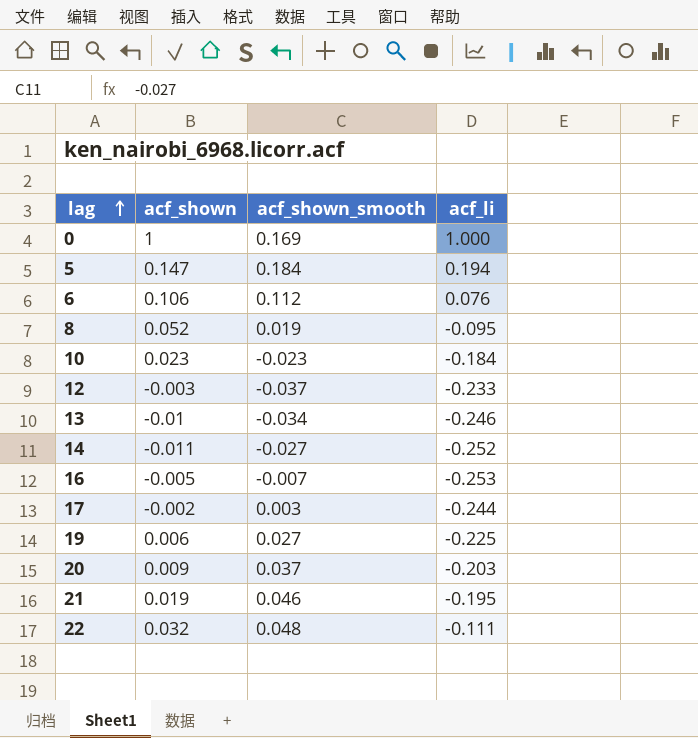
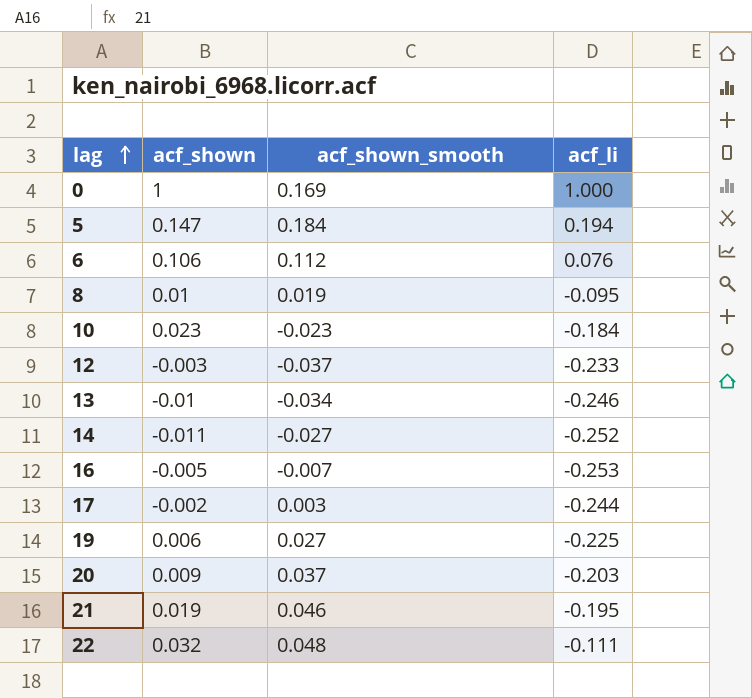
8 | acf_shown: 0.052 -> 0.01

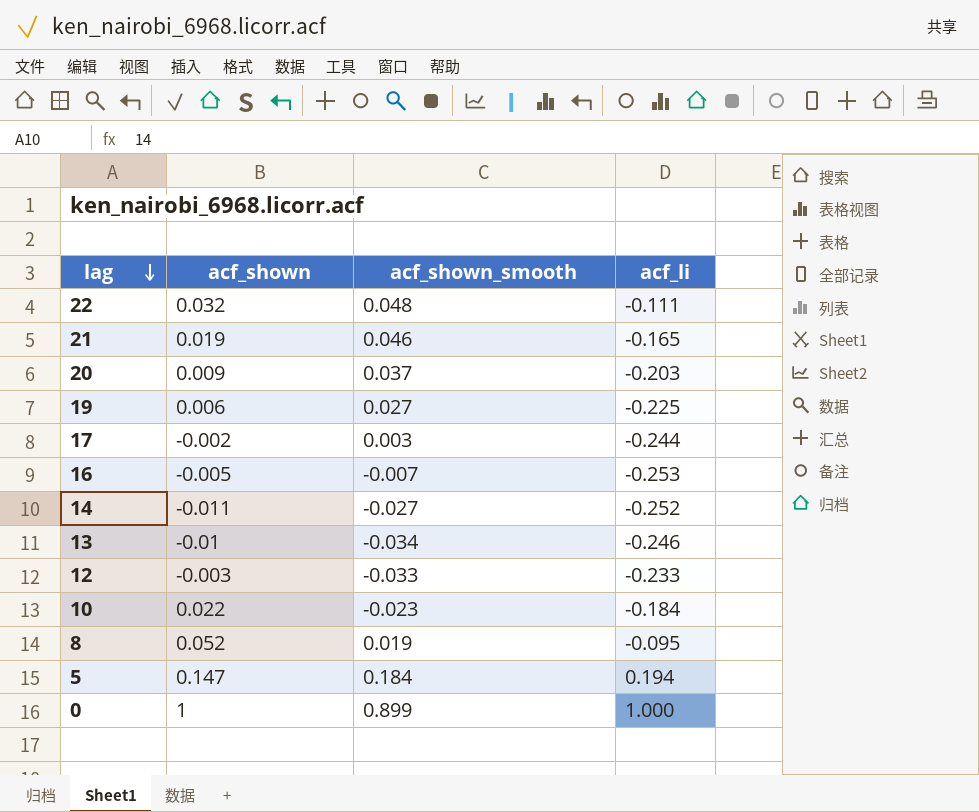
row order: lag ascending -> lag descending
row 6: 0.106 | 0.112 | 0.076 -> none
21 | acf_li: -0.195 -> -0.165
12 | acf_shown_smooth: -0.037 -> -0.033
10 | acf_shown: 0.023 -> 0.022
8 | acf_shown: 0.01 -> 0.052
0 | acf_shown_smooth: 0.169 -> 0.899

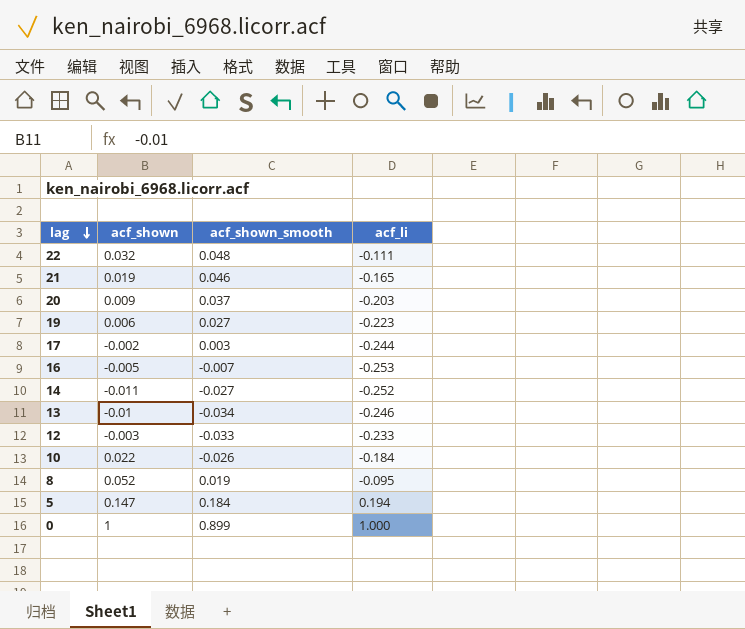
19 | acf_li: -0.225 -> -0.223
10 | acf_shown_smooth: -0.023 -> -0.026

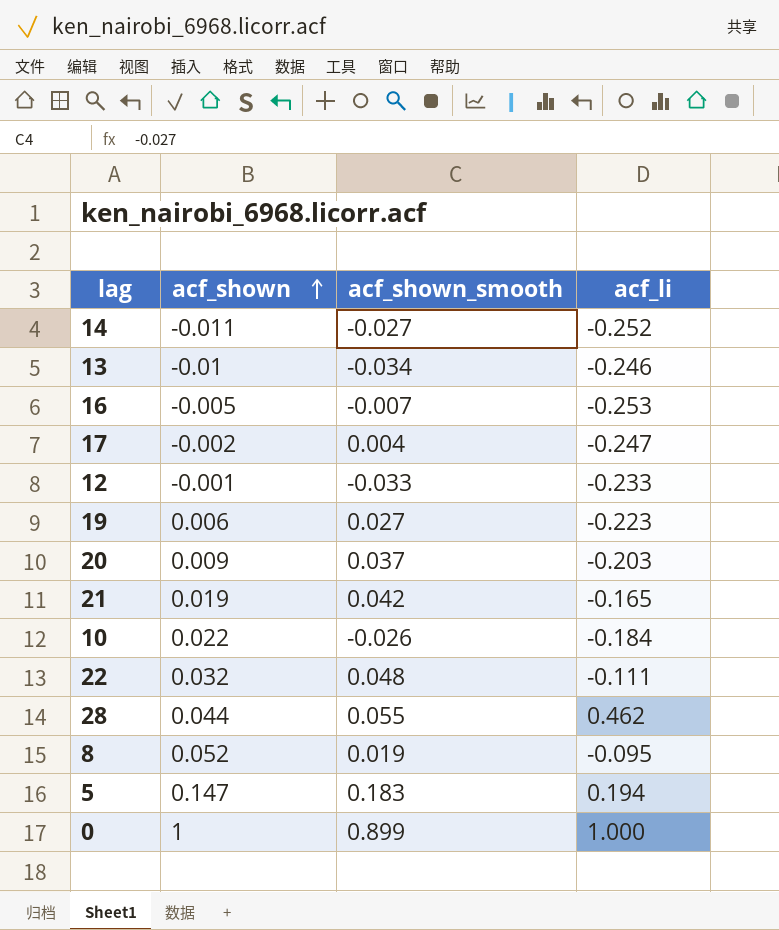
row order: lag descending -> acf_shown ascending
17 | acf_shown_smooth: 0.003 -> 0.004
17 | acf_li: -0.244 -> -0.247
12 | acf_shown: -0.003 -> -0.001
21 | acf_shown_smooth: 0.046 -> 0.042
row 28: none -> 0.044 | 0.055 | 0.462
5 | acf_shown_smooth: 0.184 -> 0.183

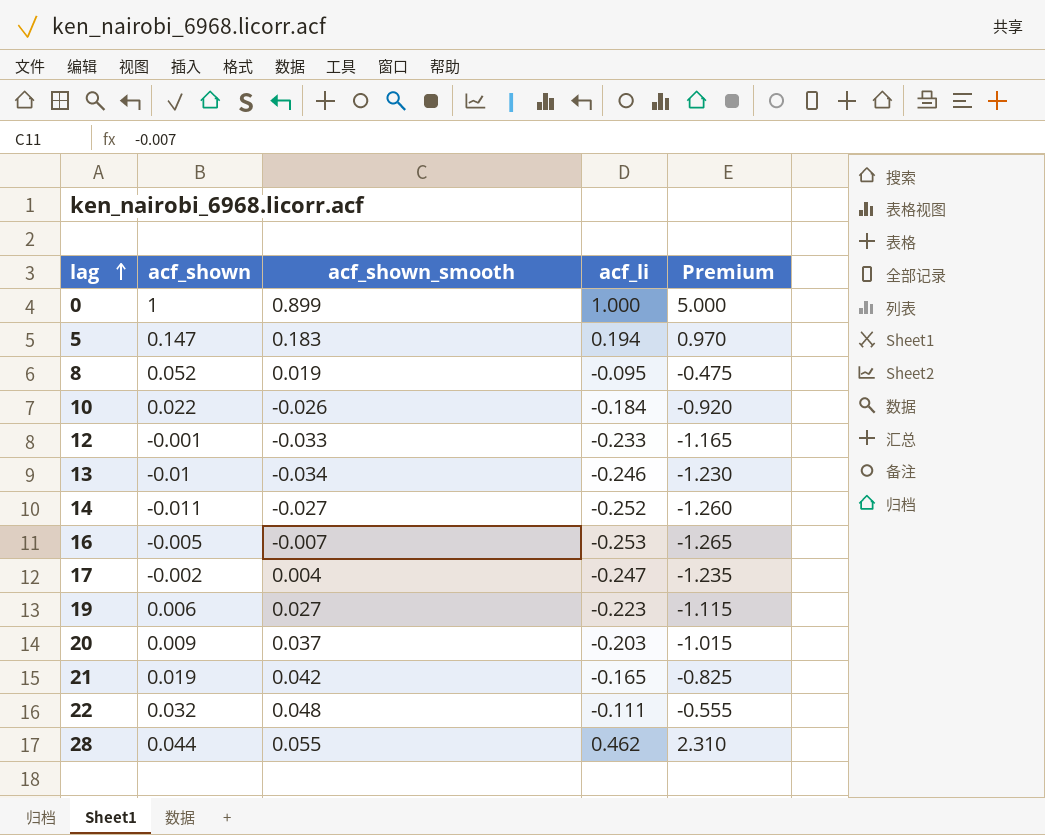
row order: acf_shown ascending -> lag ascending
column Premium | formula: none -> [acf_li] * 5

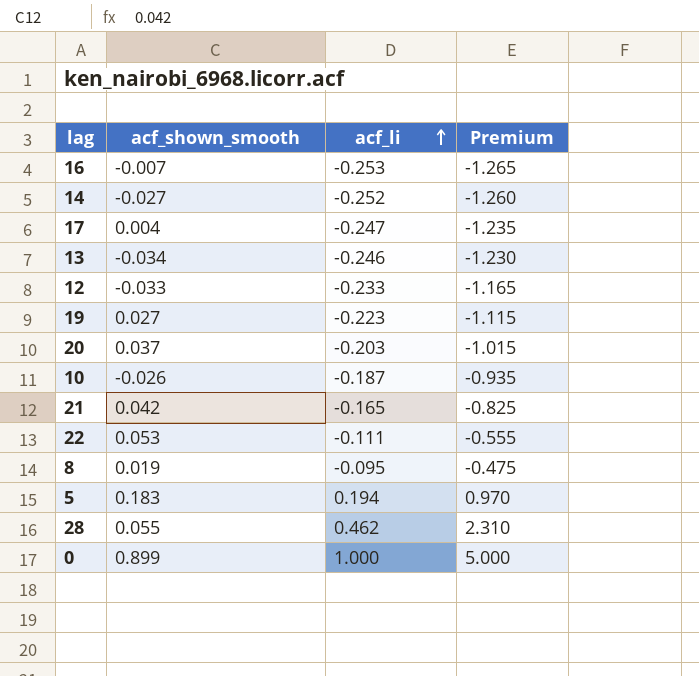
row order: lag ascending -> acf_li ascending
column acf_shown | position: 2 -> none
10 | acf_li: -0.184 -> -0.187
10 | Premium: -0.920 -> -0.935
22 | acf_shown_smooth: 0.048 -> 0.053

